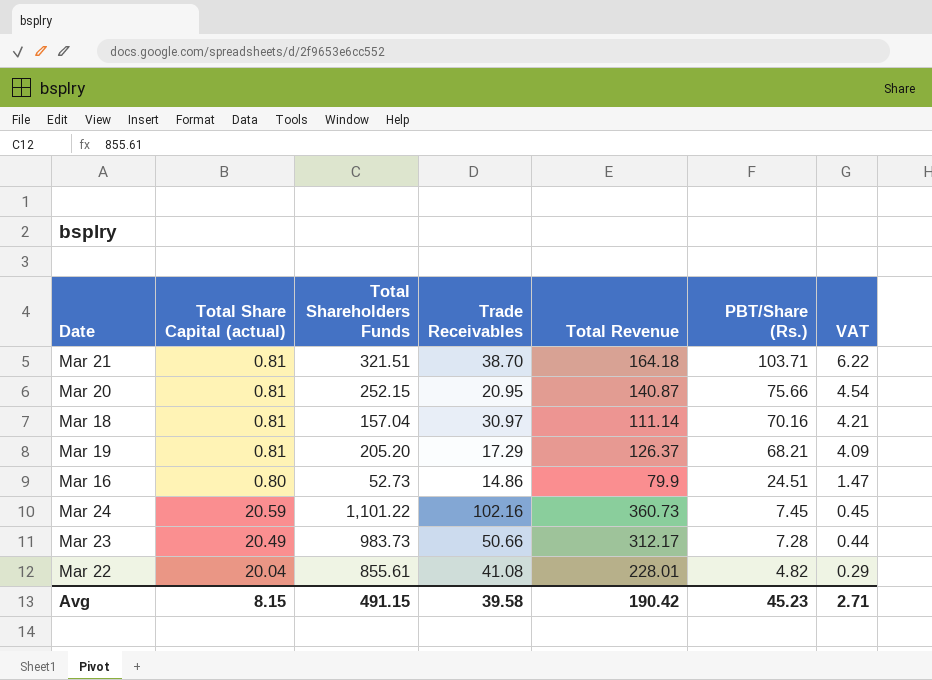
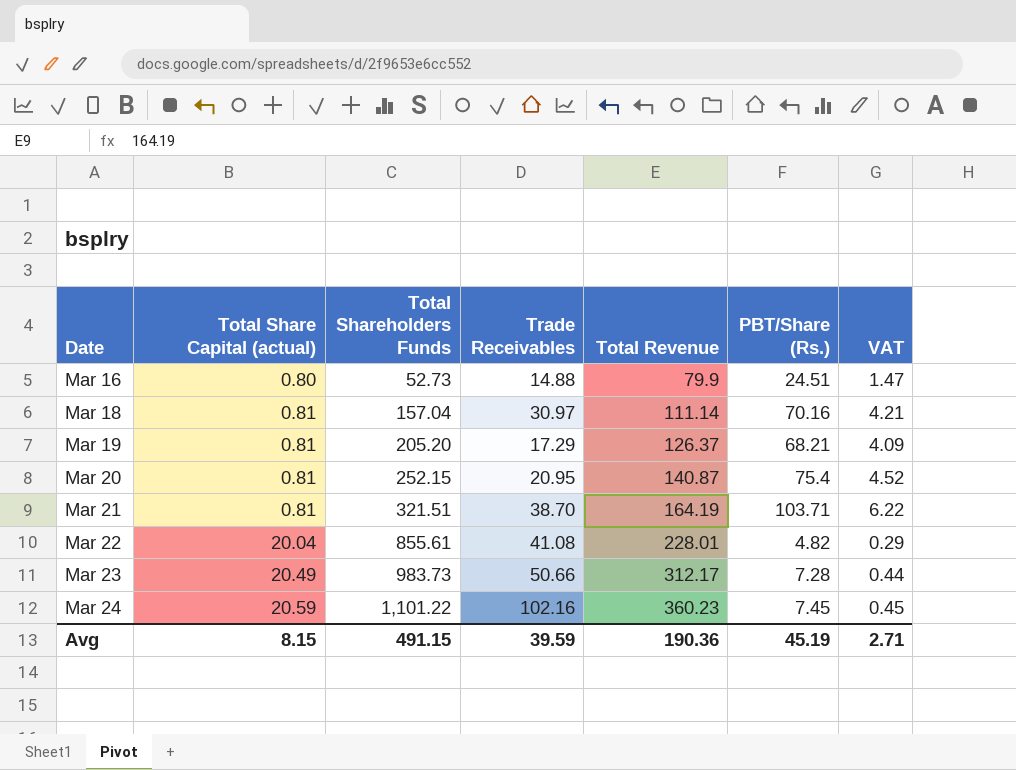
row order: PBT/Share (Rs.) descending -> Date ascending
Mar 16 | Trade Receivables: 14.86 -> 14.88
Mar 20 | PBT/Share (Rs.): 75.66 -> 75.4
Mar 20 | VAT: 4.54 -> 4.52
Mar 21 | Total Revenue: 164.18 -> 164.19
Mar 24 | Total Revenue: 360.73 -> 360.23
Avg | Trade Receivables: 39.58 -> 39.59
Avg | Total Revenue: 190.42 -> 190.36
Avg | PBT/Share (Rs.): 45.23 -> 45.19

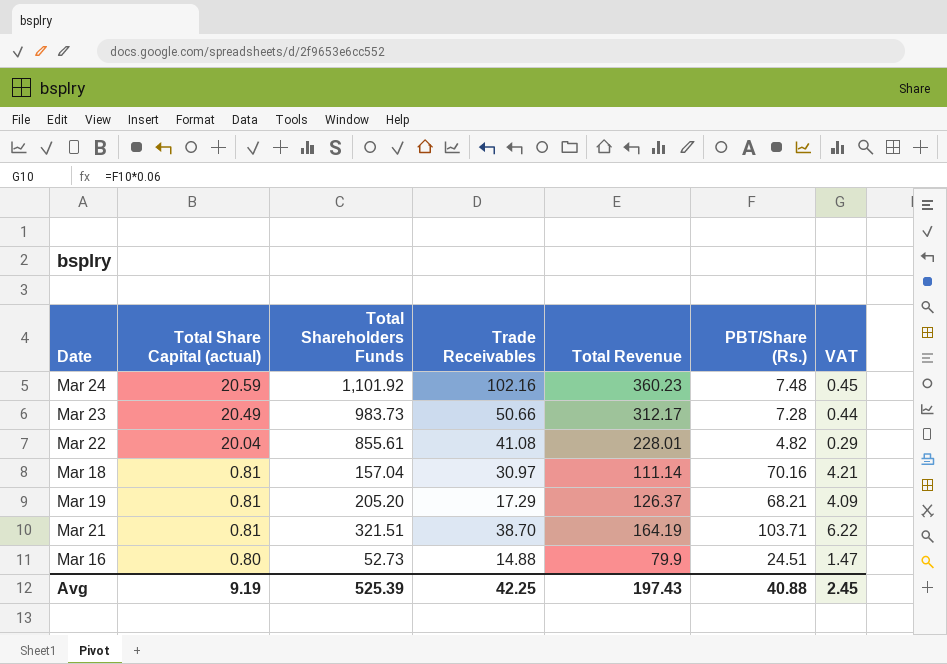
row order: Date ascending -> Total Share Capital (actual) descending
row Mar 20: 0.81 | 252.15 | 20.95 | 140.87 | 75.4 | 4.52 -> none
Mar 24 | Total Shareholders Funds: 1,101.22 -> 1,101.92
Mar 24 | PBT/Share (Rs.): 7.45 -> 7.48
Avg | Total Share Capital (actual): 8.15 -> 9.19
Avg | Total Shareholders Funds: 491.15 -> 525.39
Avg | Trade Receivables: 39.59 -> 42.25
Avg | Total Revenue: 190.36 -> 197.43
Avg | PBT/Share (Rs.): 45.19 -> 40.88
Avg | VAT: 2.71 -> 2.45

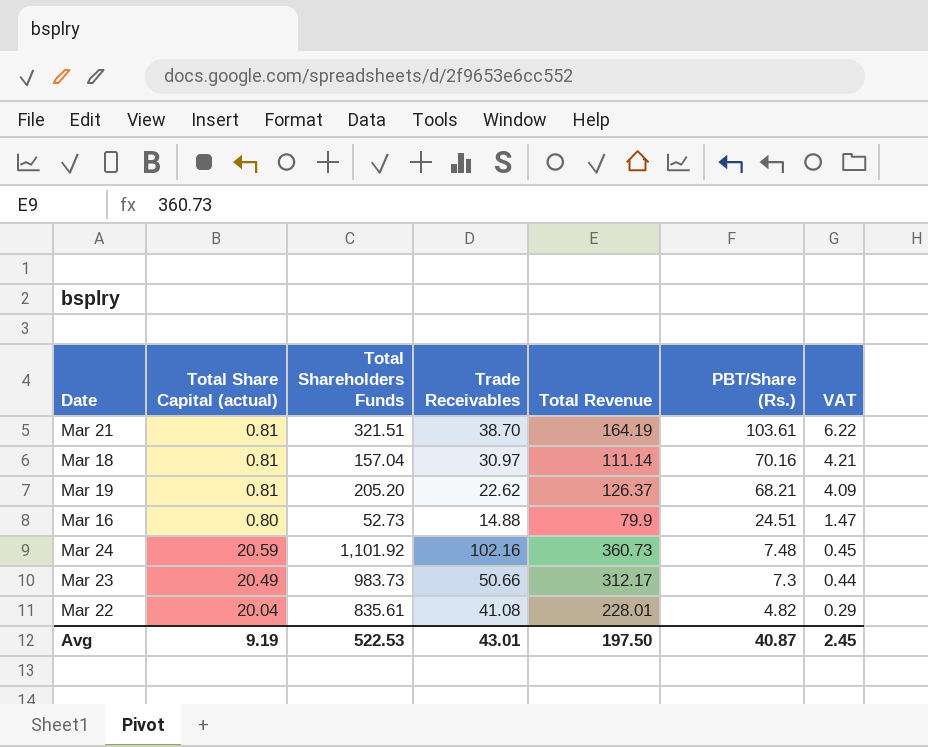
row order: Total Share Capital (actual) descending -> PBT/Share (Rs.) descending
Mar 21 | PBT/Share (Rs.): 103.71 -> 103.61
Mar 19 | Trade Receivables: 17.29 -> 22.62
Mar 24 | Total Revenue: 360.23 -> 360.73
Mar 23 | PBT/Share (Rs.): 7.28 -> 7.3
Mar 22 | Total Shareholders Funds: 855.61 -> 835.61
Avg | Total Shareholders Funds: 525.39 -> 522.53
Avg | Trade Receivables: 42.25 -> 43.01
Avg | Total Revenue: 197.43 -> 197.50
Avg | PBT/Share (Rs.): 40.88 -> 40.87

